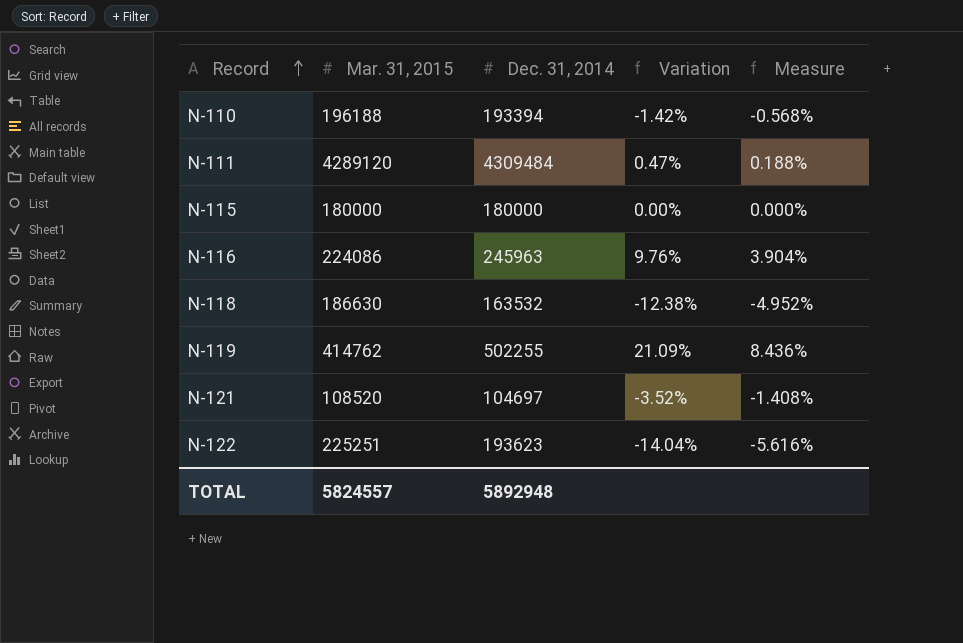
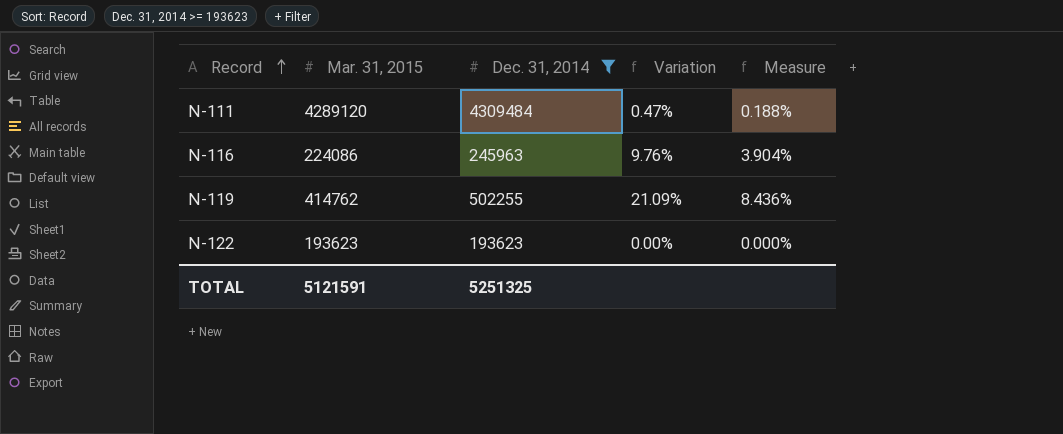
filter: none -> Dec. 31, 2014 >= 193623
N-122 | Mar. 31, 2015: 225251 -> 193623
N-122 | Variation: -14.04% -> 0.00%
N-122 | Measure: -5.616% -> 0.000%
TOTAL | Mar. 31, 2015: 5824557 -> 5121591
TOTAL | Dec. 31, 2014: 5892948 -> 5251325

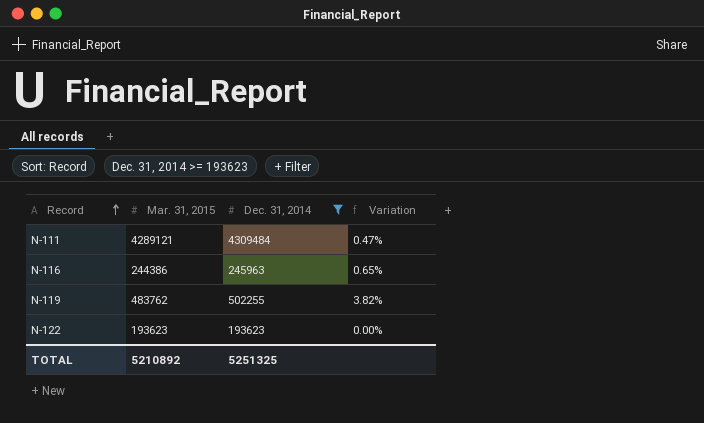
column Measure | formula: [Variation] * 0.4 -> none
N-111 | Mar. 31, 2015: 4289120 -> 4289121
N-116 | Mar. 31, 2015: 224086 -> 244386
N-116 | Variation: 9.76% -> 0.65%
N-119 | Mar. 31, 2015: 414762 -> 483762
N-119 | Variation: 21.09% -> 3.82%
TOTAL | Mar. 31, 2015: 5121591 -> 5210892

